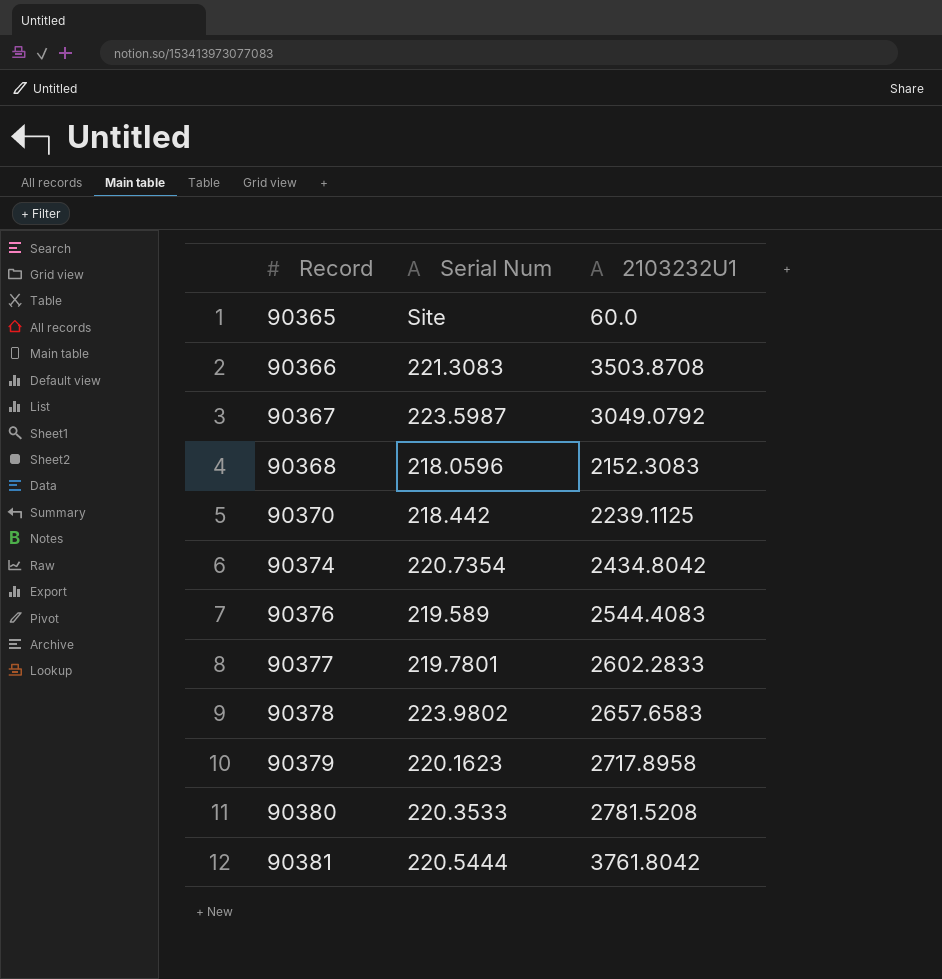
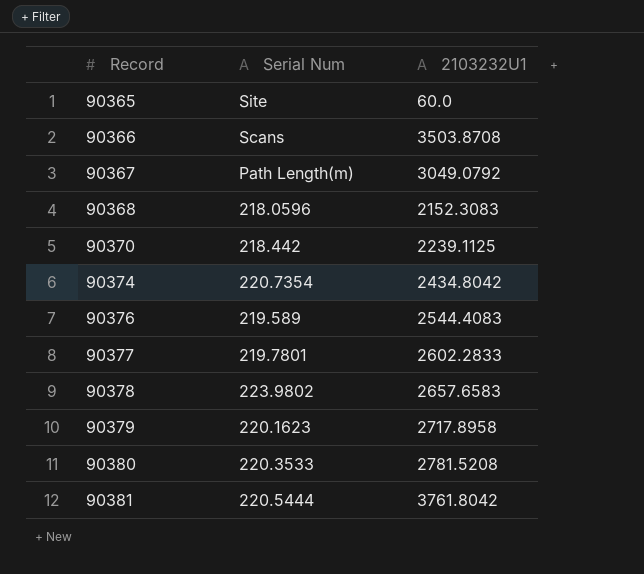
90366 | Serial Num: 221.3083 -> Scans
90367 | Serial Num: 223.5987 -> Path Length(m)

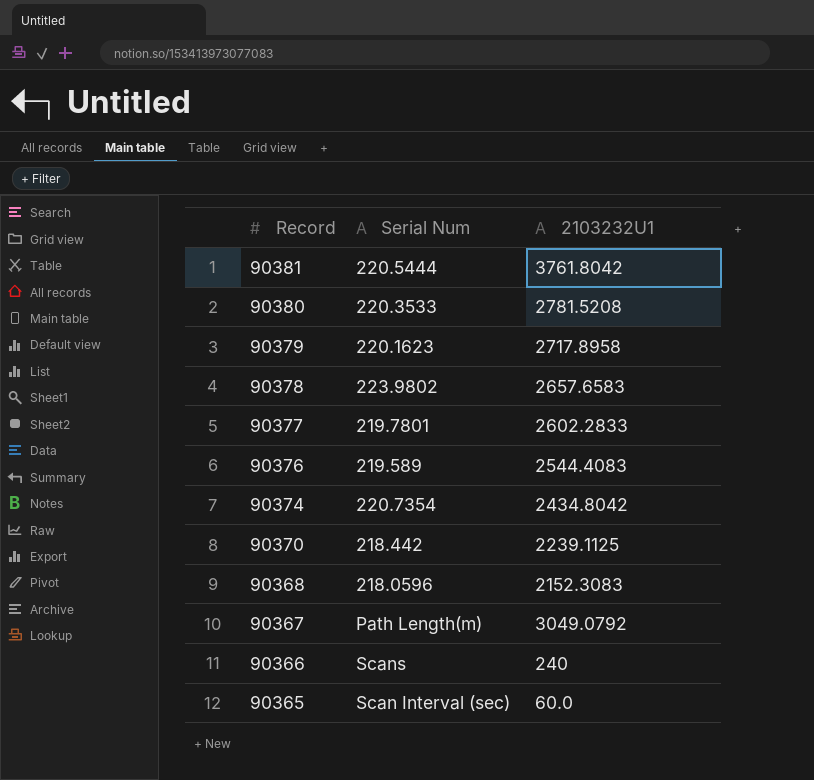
row order: Record ascending -> Record descending
90366 | 2103232U1: 3503.8708 -> 240
90365 | Serial Num: Site -> Scan Interval (sec)

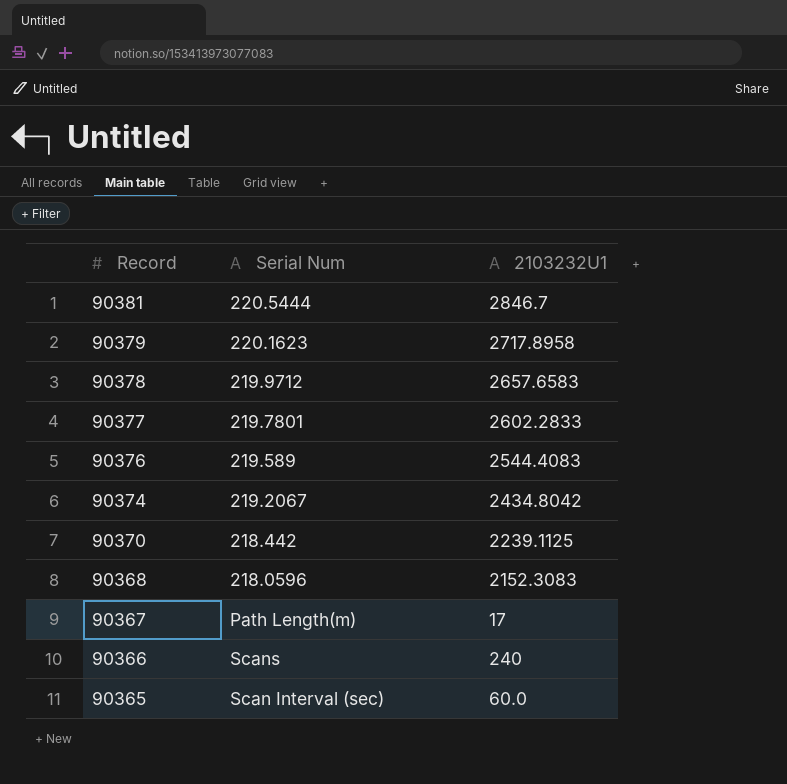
row 90380: 220.3533 | 2781.5208 -> none
90381 | 2103232U1: 3761.8042 -> 2846.7
90378 | Serial Num: 223.9802 -> 219.9712
90374 | Serial Num: 220.7354 -> 219.2067
90367 | 2103232U1: 3049.0792 -> 17

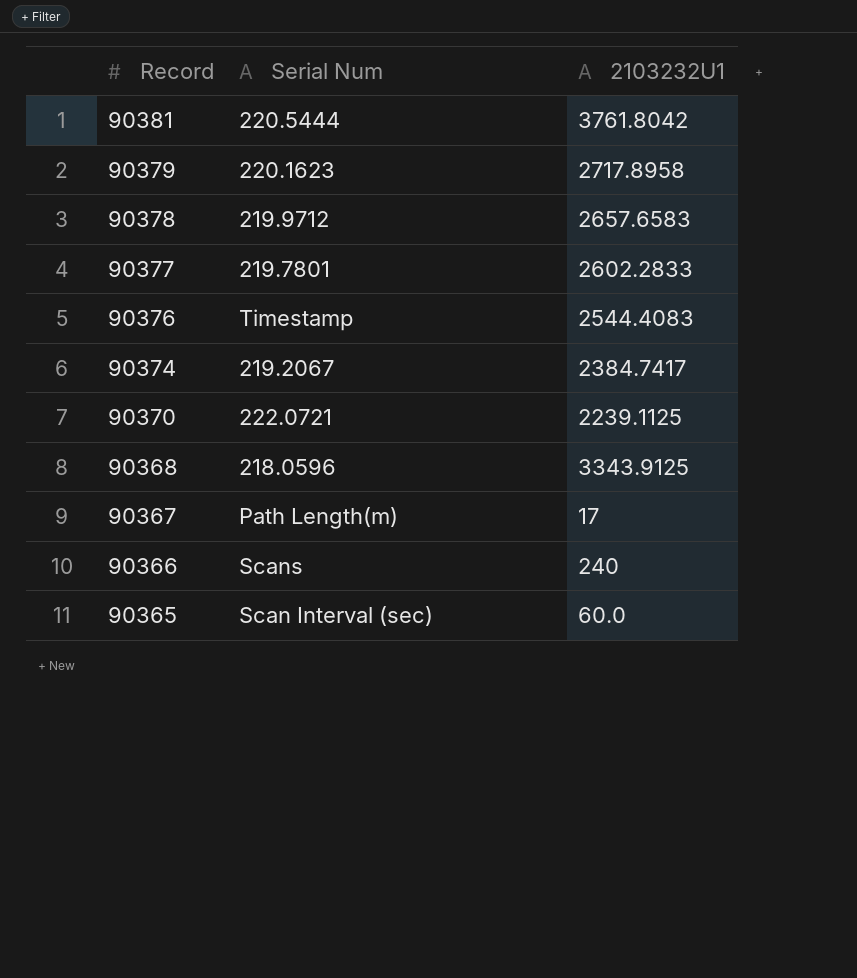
90381 | 2103232U1: 2846.7 -> 3761.8042
90376 | Serial Num: 219.589 -> Timestamp
90374 | 2103232U1: 2434.8042 -> 2384.7417
90370 | Serial Num: 218.442 -> 222.0721
90368 | 2103232U1: 2152.3083 -> 3343.9125

